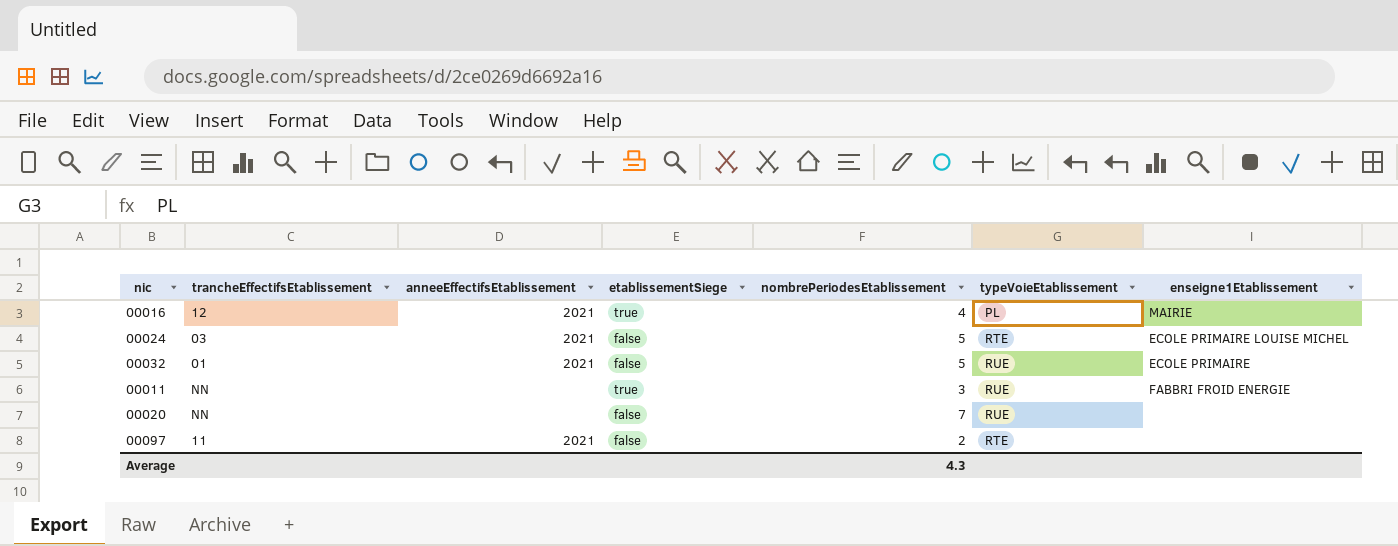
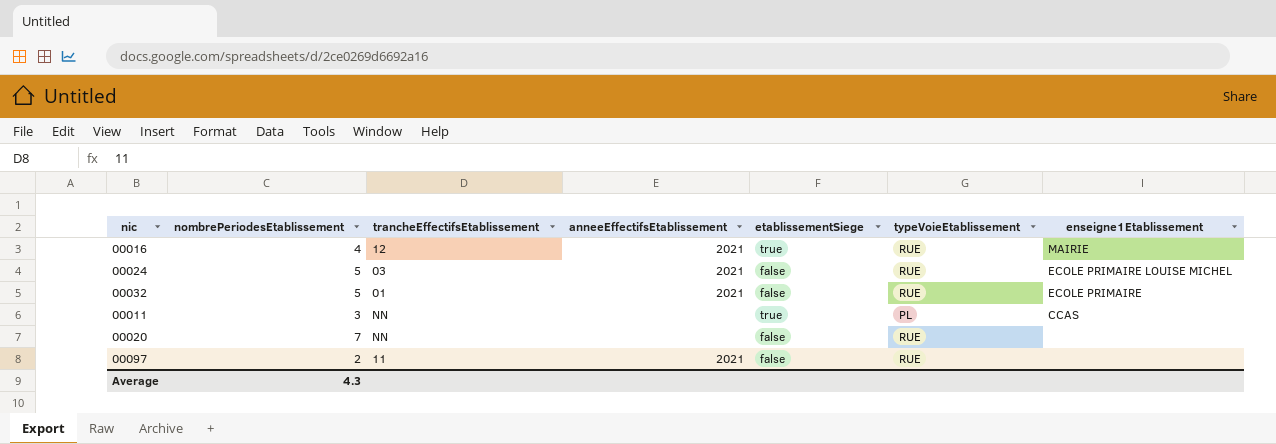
column nombrePeriodesEtablissement | position: 5 -> 2
00016 | typeVoieEtablissement: PL -> RUE
00024 | typeVoieEtablissement: RTE -> RUE
00011 | typeVoieEtablissement: RUE -> PL
00011 | enseigne1Etablissement: FABBRI FROID ENERGIE -> CCAS
00097 | typeVoieEtablissement: RTE -> RUE

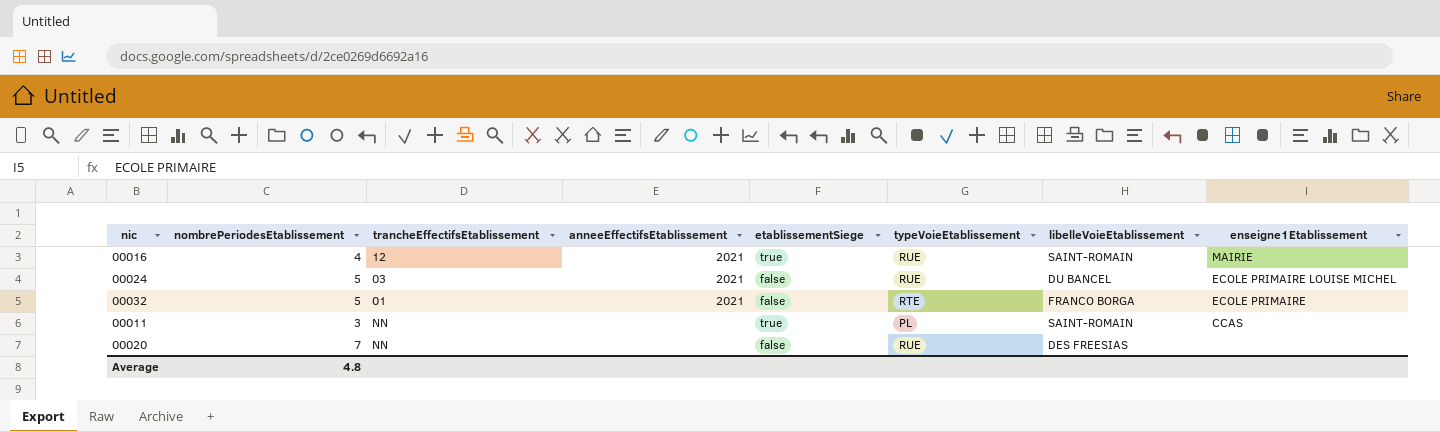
column libelleVoieEtablissement | position: none -> 7
row 00097: 2 | 11 | 2021 | false | RUE | none -> none
00032 | typeVoieEtablissement: RUE -> RTE
Average | nombrePeriodesEtablissement: 4.3 -> 4.8

